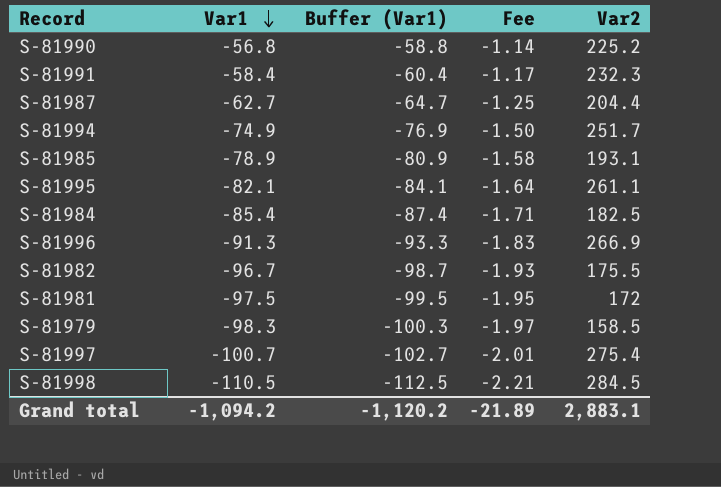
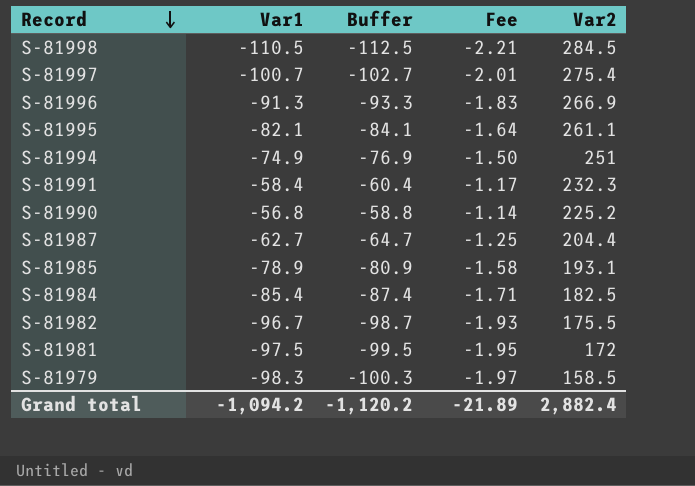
row order: Var1 descending -> Record descending
column name: Buffer (Var1) -> Buffer
S-81994 | Var2: 251.7 -> 251
Grand total | Var2: 2,883.1 -> 2,882.4

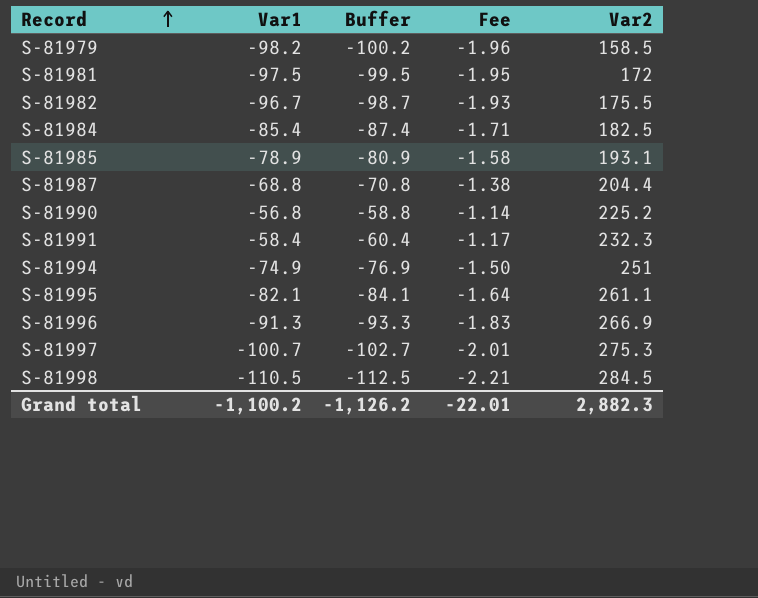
row order: Record descending -> Record ascending
S-81979 | Var1: -98.3 -> -98.2
S-81979 | Buffer: -100.3 -> -100.2
S-81979 | Fee: -1.97 -> -1.96
S-81987 | Var1: -62.7 -> -68.8
S-81987 | Buffer: -64.7 -> -70.8
S-81987 | Fee: -1.25 -> -1.38
S-81997 | Var2: 275.4 -> 275.3
Grand total | Var1: -1,094.2 -> -1,100.2
Grand total | Buffer: -1,120.2 -> -1,126.2
Grand total | Fee: -21.89 -> -22.01
Grand total | Var2: 2,882.4 -> 2,882.3

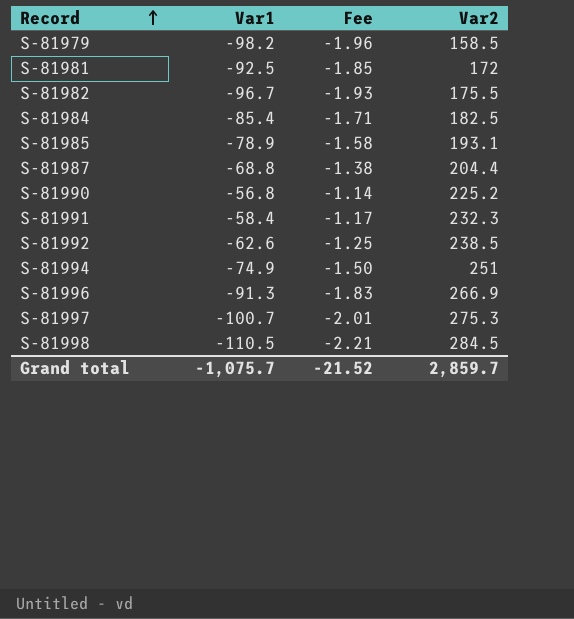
column Buffer | formula: [Var1] - 2 -> none
row S-81995: -82.1 | -84.1 | -1.64 | 261.1 -> none
S-81981 | Var1: -97.5 -> -92.5
S-81981 | Fee: -1.95 -> -1.85
row S-81992: none -> -62.6 | -1.25 | 238.5
Grand total | Var1: -1,100.2 -> -1,075.7
Grand total | Fee: -22.01 -> -21.52
Grand total | Var2: 2,882.3 -> 2,859.7

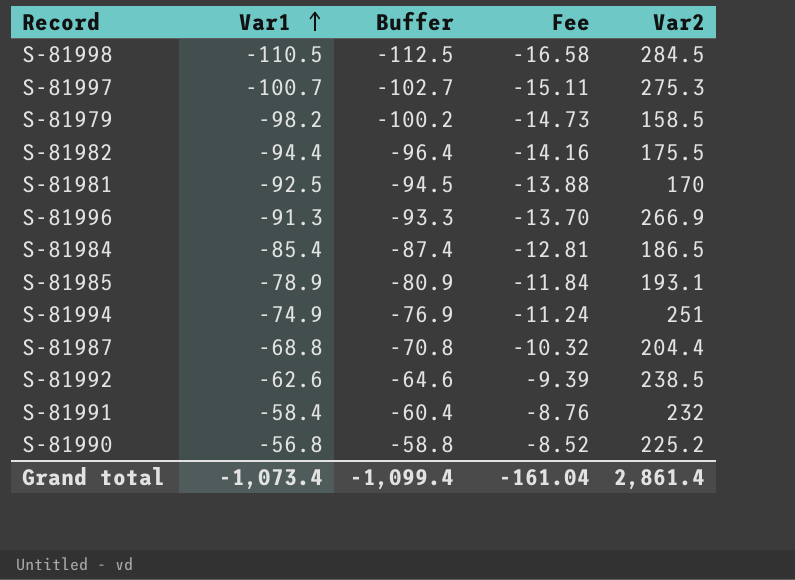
row order: Record ascending -> Var1 ascending
column Buffer | formula: none -> [Var1] - 2
column Fee | formula: [Var1] * 0.02 -> [Var1] * 0.15
S-81982 | Var1: -96.7 -> -94.4
S-81981 | Var2: 172 -> 170
S-81984 | Var2: 182.5 -> 186.5
S-81991 | Var2: 232.3 -> 232
Grand total | Var1: -1,075.7 -> -1,073.4
Grand total | Fee: -21.52 -> -161.04
Grand total | Var2: 2,859.7 -> 2,861.4

